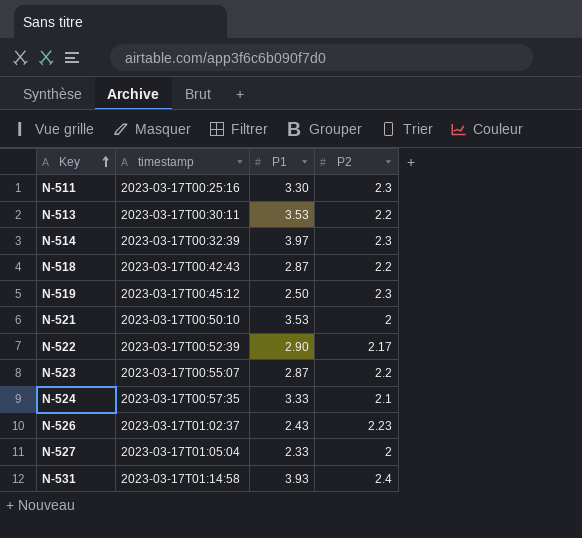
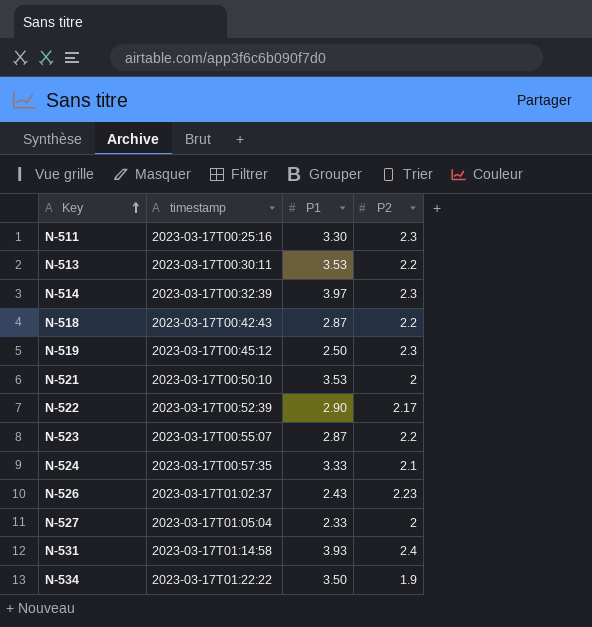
row N-534: none -> 2023-03-17T01:22:22 | 3.50 | 1.9

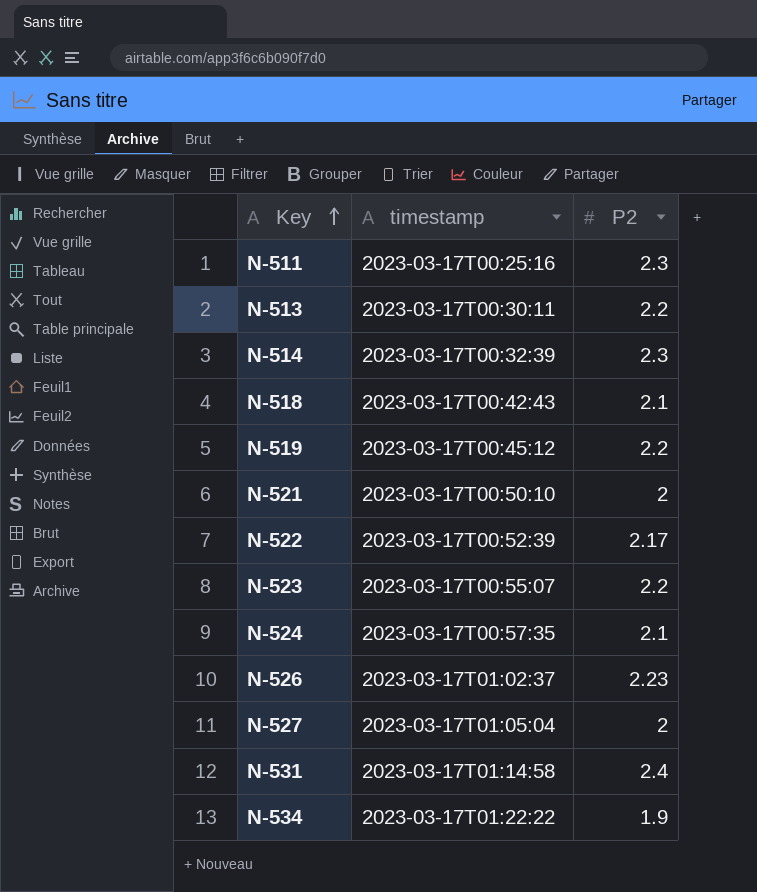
column P1 | position: 3 -> none
N-518 | P2: 2.2 -> 2.1
N-519 | P2: 2.3 -> 2.2

